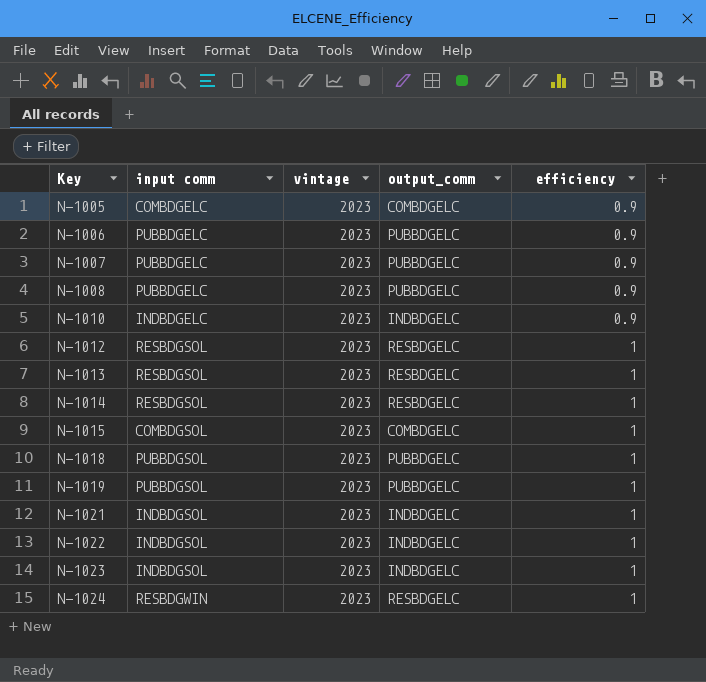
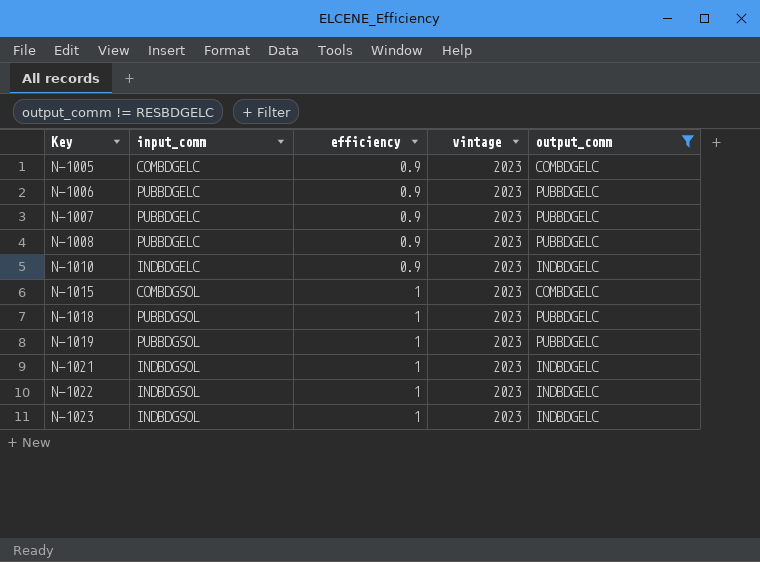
filter: none -> output_comm != RESBDGELC
column name: input comm -> input_comm
column efficiency | position: 5 -> 3

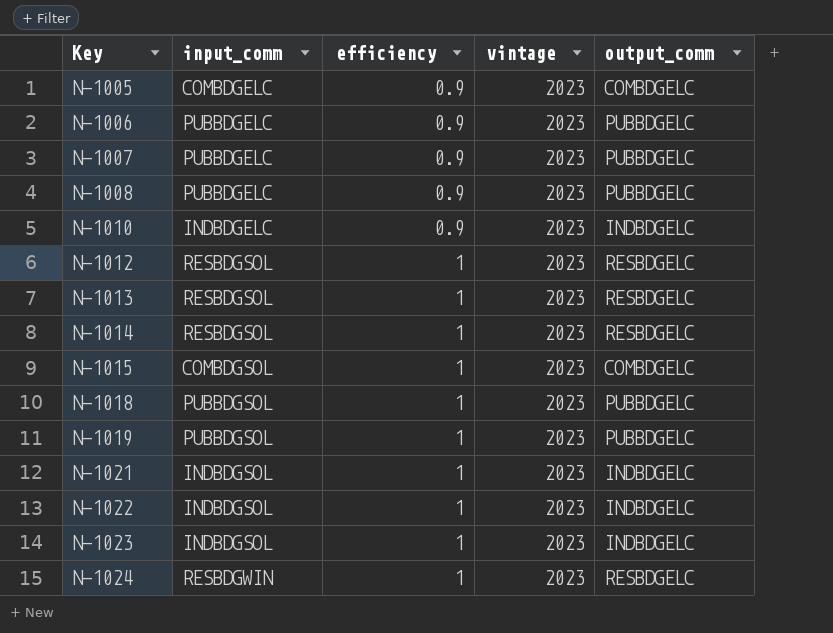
filter: output_comm != RESBDGELC -> none

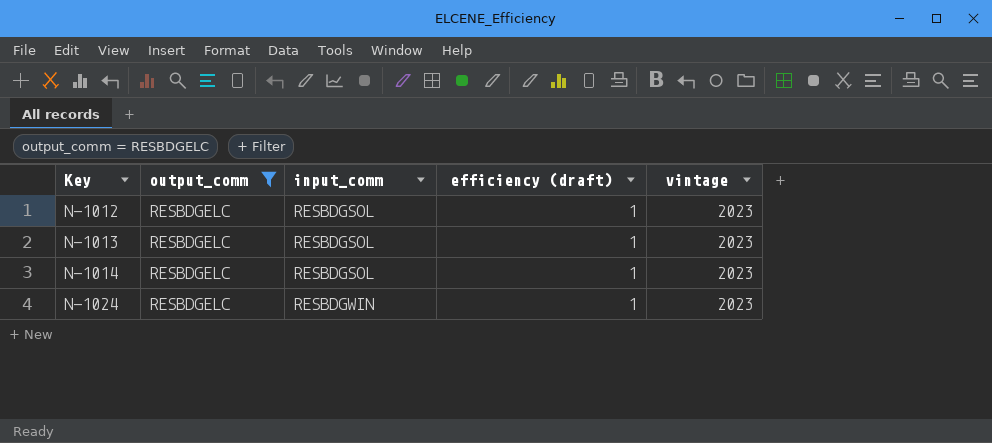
filter: none -> output_comm = RESBDGELC
column output_comm | position: 5 -> 2
column name: efficiency -> efficiency (draft)

